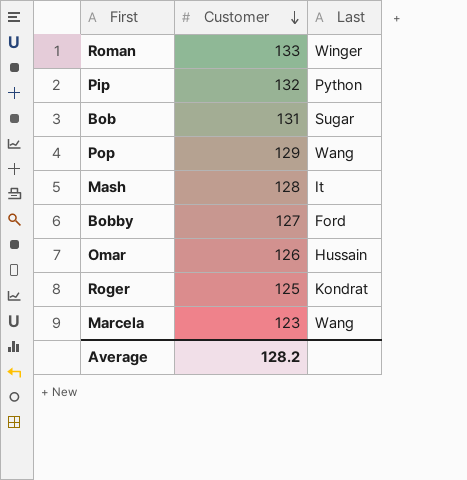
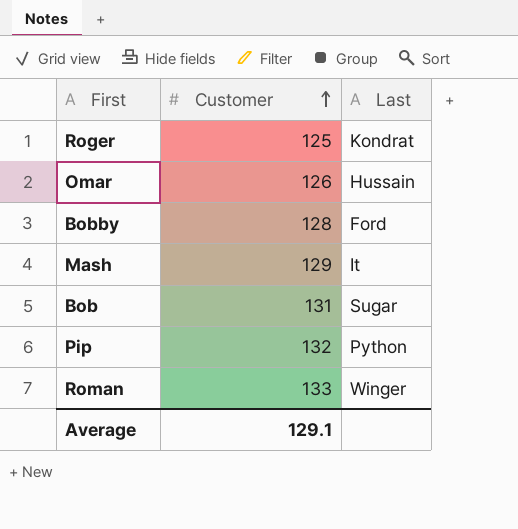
row order: Customer descending -> Customer ascending
row Pop: 129 | Wang -> none
row Marcela: 123 | Wang -> none
Bobby | Customer: 127 -> 128
Mash | Customer: 128 -> 129
Average | Customer: 128.2 -> 129.1

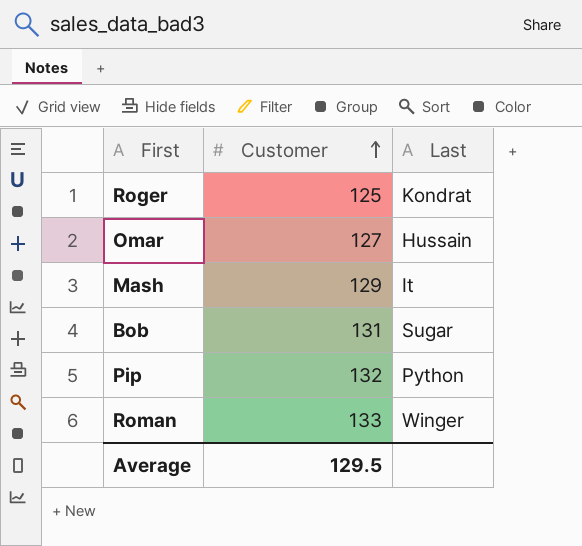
row Bobby: 128 | Ford -> none
Omar | Customer: 126 -> 127
Average | Customer: 129.1 -> 129.5

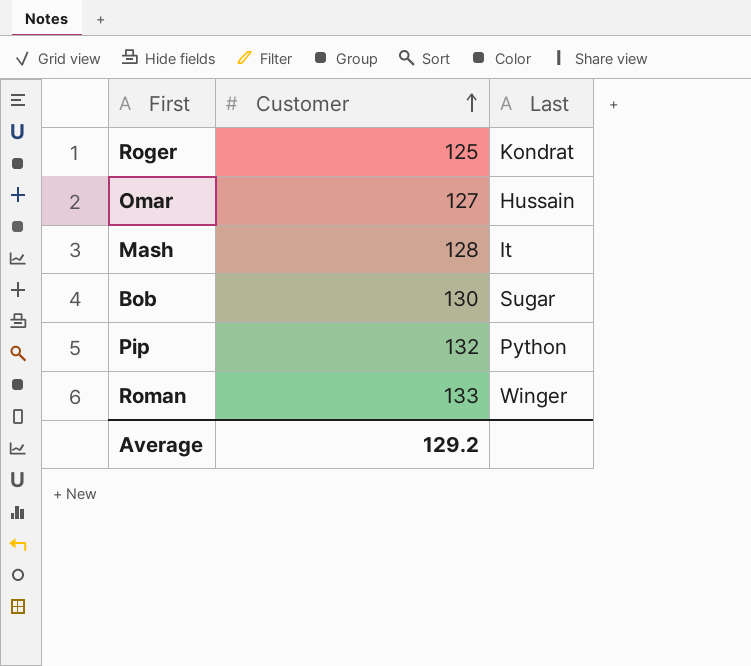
Mash | Customer: 129 -> 128
Bob | Customer: 131 -> 130
Average | Customer: 129.5 -> 129.2

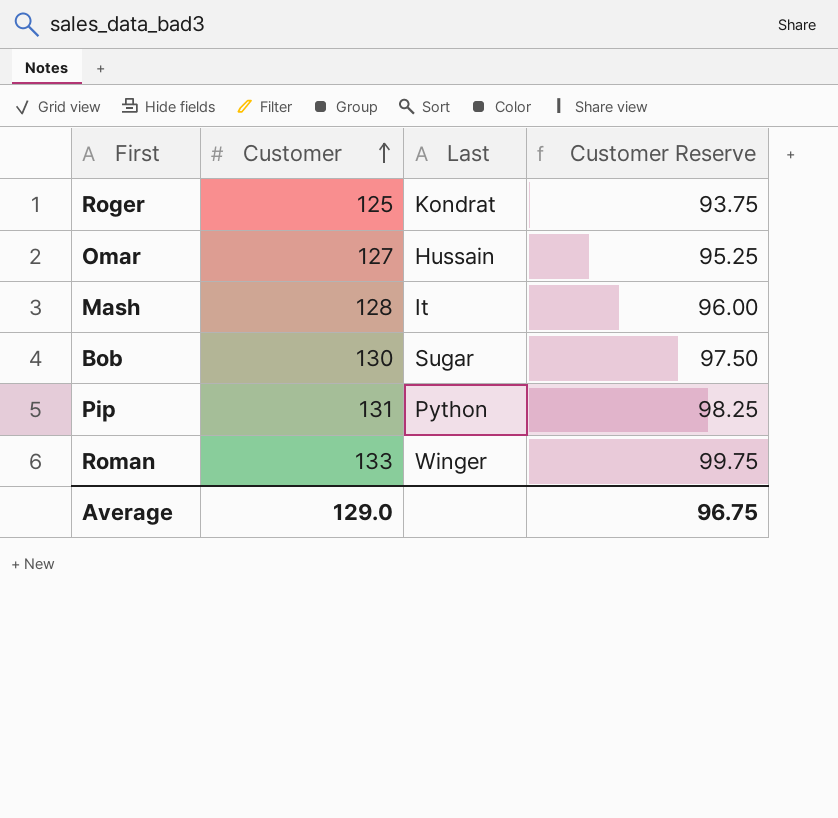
column Customer Reserve | formula: none -> [Customer] * 0.75
Pip | Customer: 132 -> 131
Average | Customer: 129.2 -> 129.0

